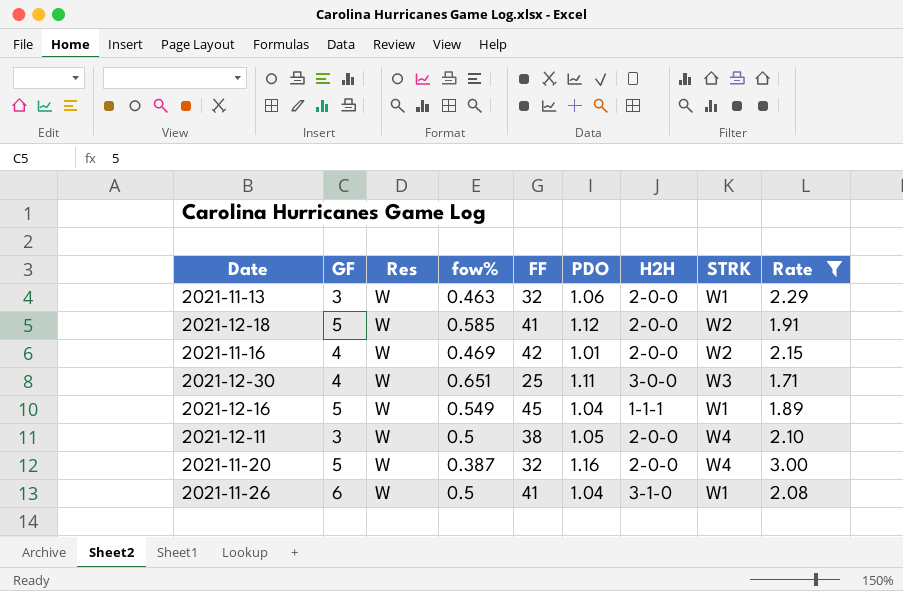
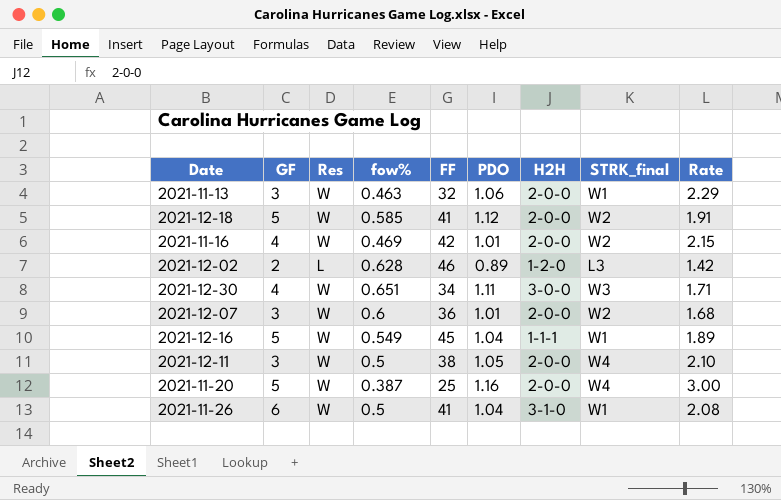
filter: Rate >= 1.71 -> none
column name: STRK -> STRK_final
2021-12-30 | FF: 25 -> 34
2021-11-20 | FF: 32 -> 25

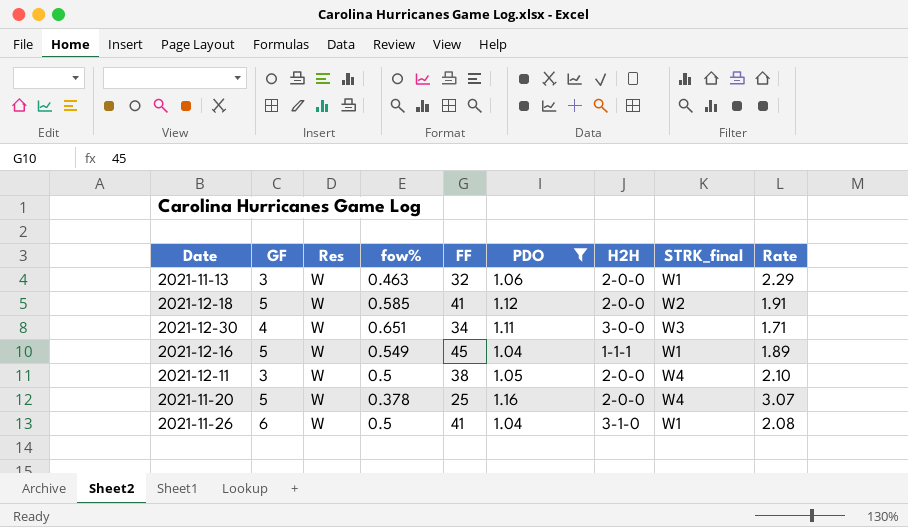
filter: none -> PDO >= 1.04
2021-11-20 | fow%: 0.387 -> 0.378
2021-11-20 | Rate: 3.00 -> 3.07

